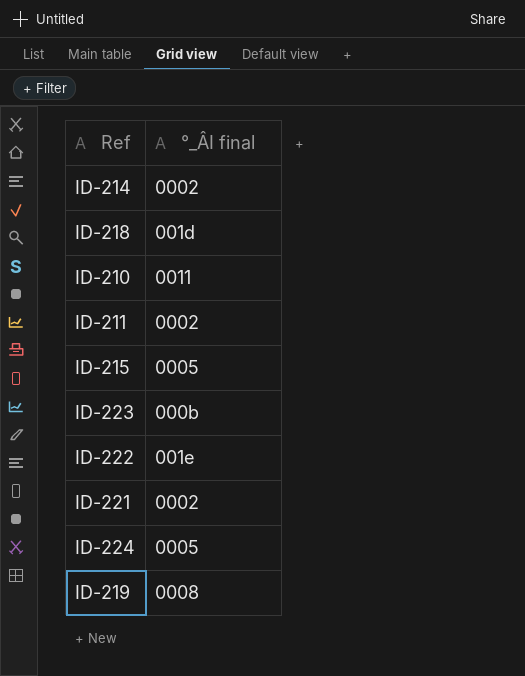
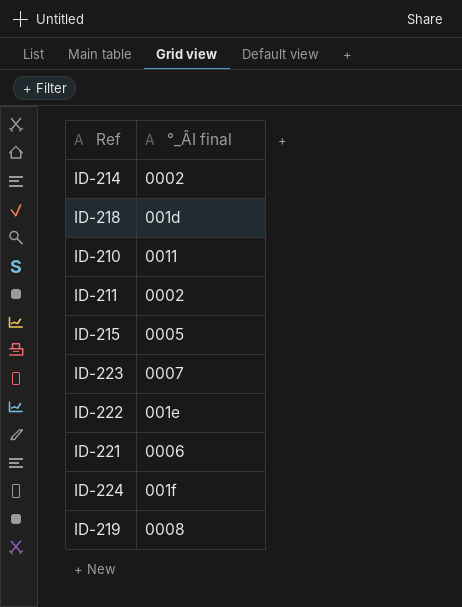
ID-223 | °_ÂI final: 000b -> 0007
ID-221 | °_ÂI final: 0002 -> 0006
ID-224 | °_ÂI final: 0005 -> 001f

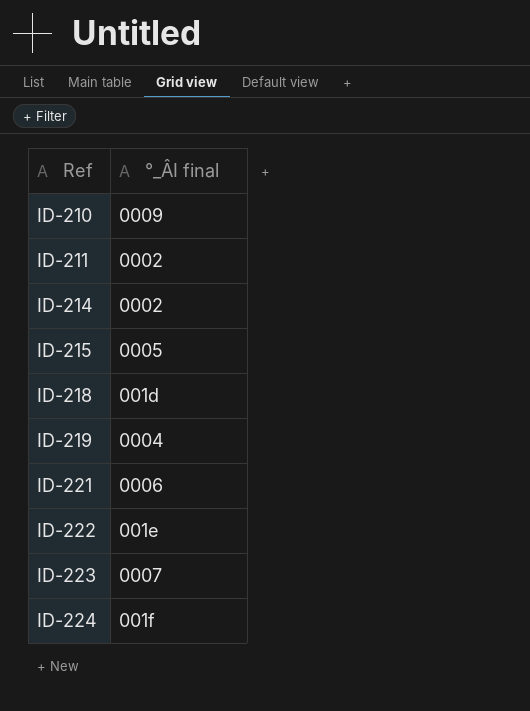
row order: none -> Ref ascending
ID-210 | °_ÂI final: 0011 -> 0009
ID-219 | °_ÂI final: 0008 -> 0004

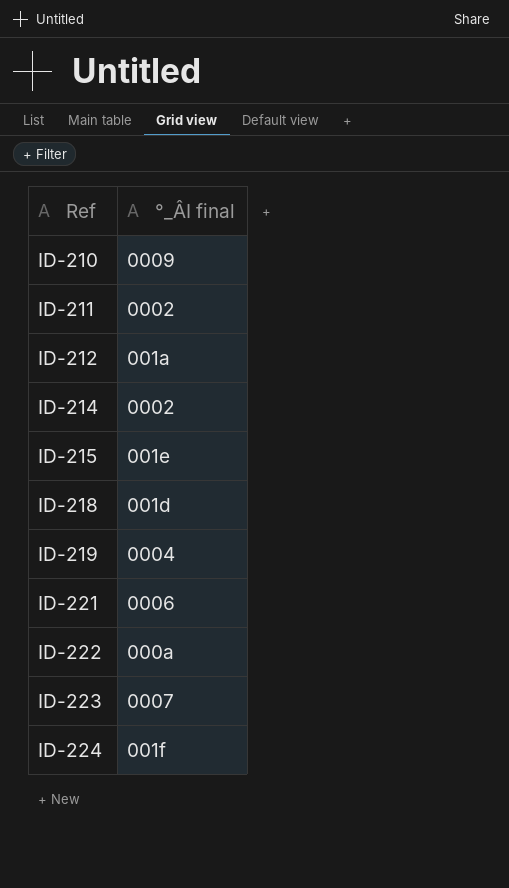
row ID-212: none -> 001a
ID-215 | °_ÂI final: 0005 -> 001e
ID-222 | °_ÂI final: 001e -> 000a

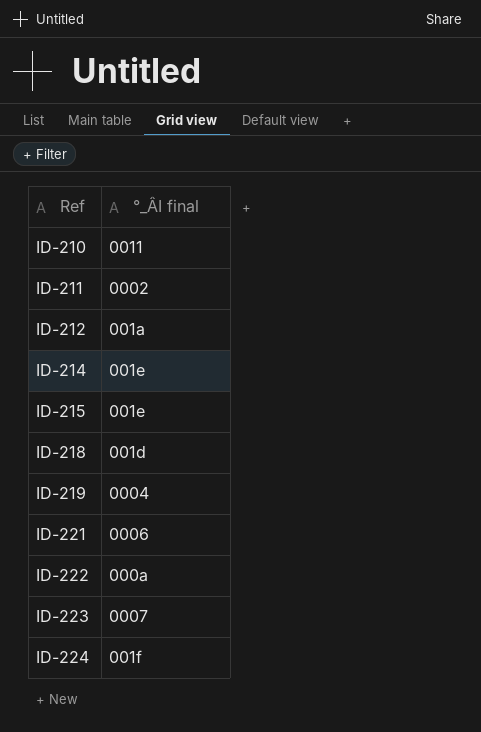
ID-210 | °_ÂI final: 0009 -> 0011
ID-214 | °_ÂI final: 0002 -> 001e

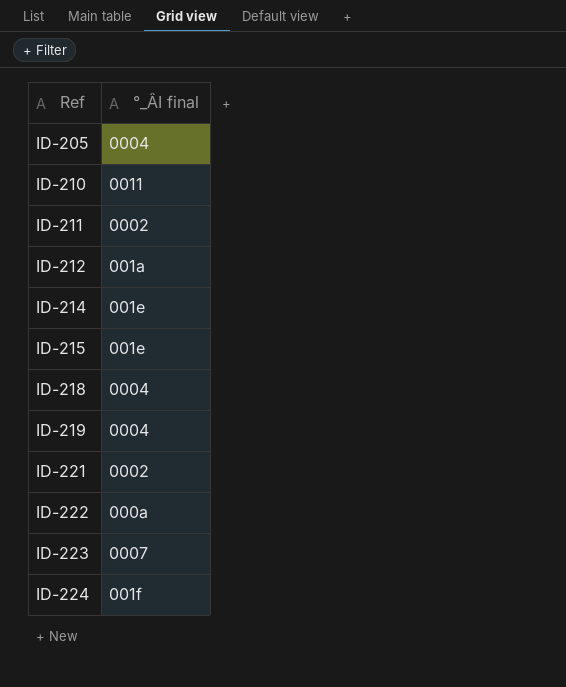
row ID-205: none -> 0004
ID-218 | °_ÂI final: 001d -> 0004
ID-221 | °_ÂI final: 0006 -> 0002

